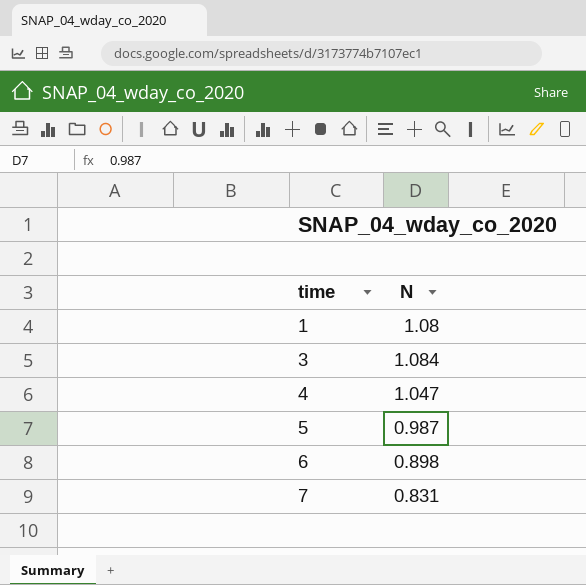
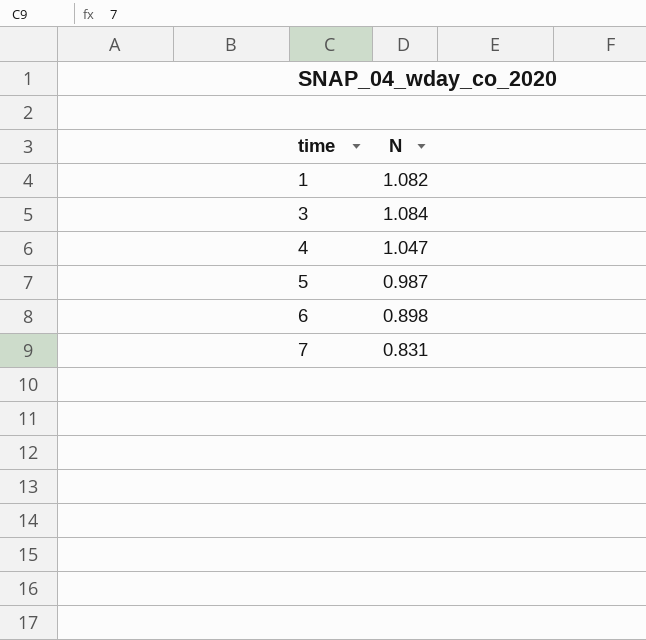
1 | N: 1.08 -> 1.082

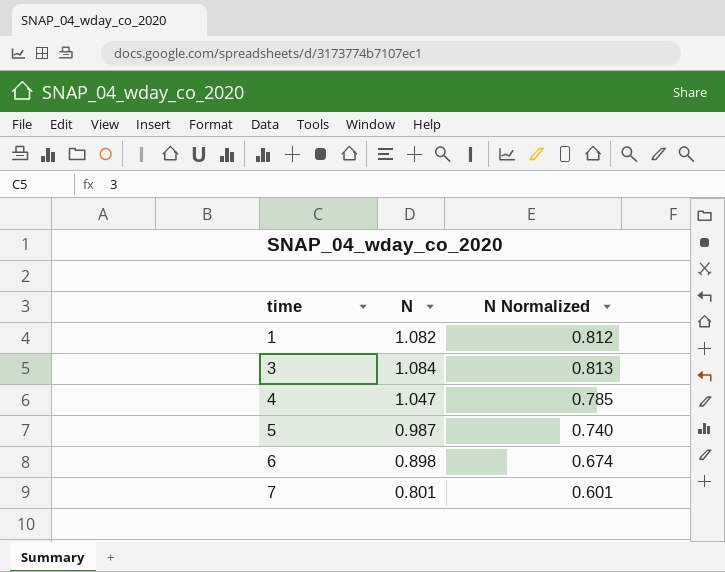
column N Normalized | formula: none -> [N] * 0.75
7 | N: 0.831 -> 0.801

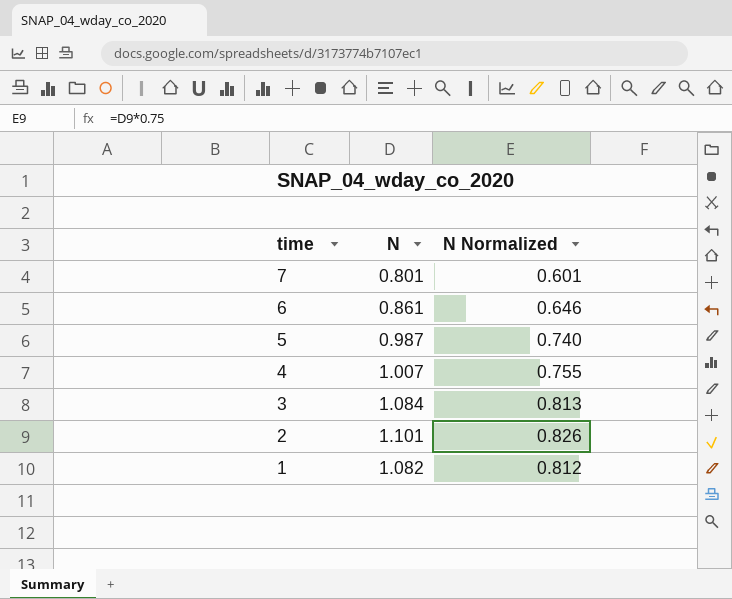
row order: time ascending -> time descending
6 | N: 0.898 -> 0.861
6 | N Normalized: 0.674 -> 0.646
4 | N: 1.047 -> 1.007
4 | N Normalized: 0.785 -> 0.755
row 2: none -> 1.101 | 0.826

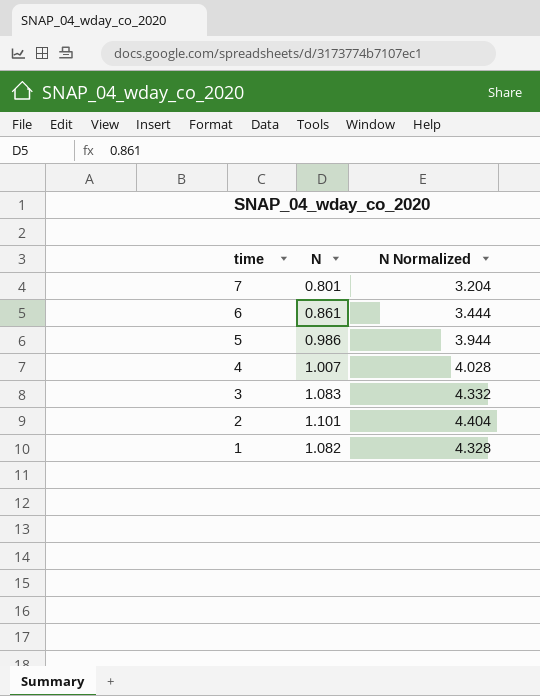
column N Normalized | formula: [N] * 0.75 -> [N] * 4
5 | N: 0.987 -> 0.986
3 | N: 1.084 -> 1.083

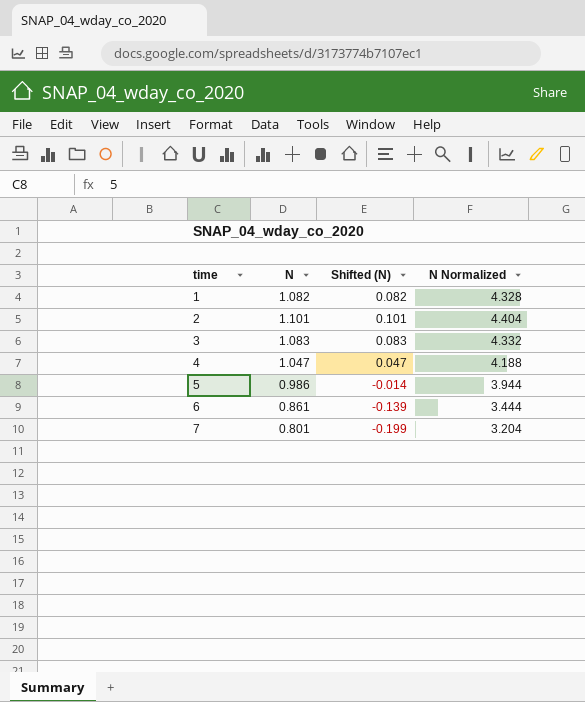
row order: time descending -> time ascending
column Shifted (N) | formula: none -> [N] - 1
4 | N: 1.007 -> 1.047
4 | N Normalized: 4.028 -> 4.188

